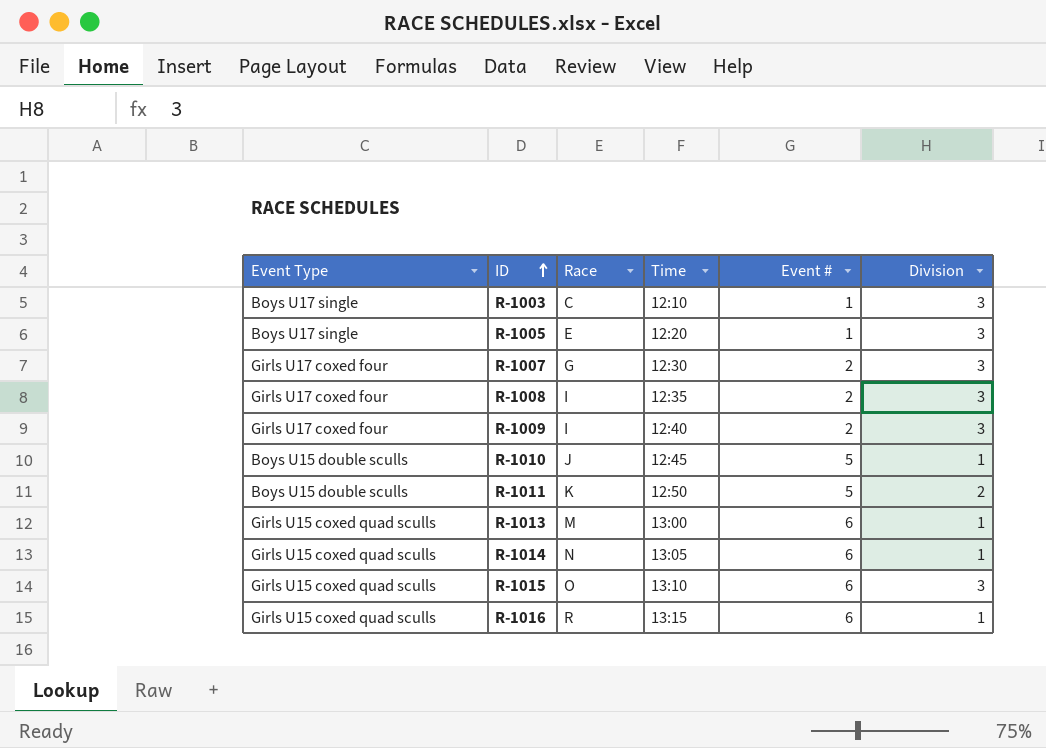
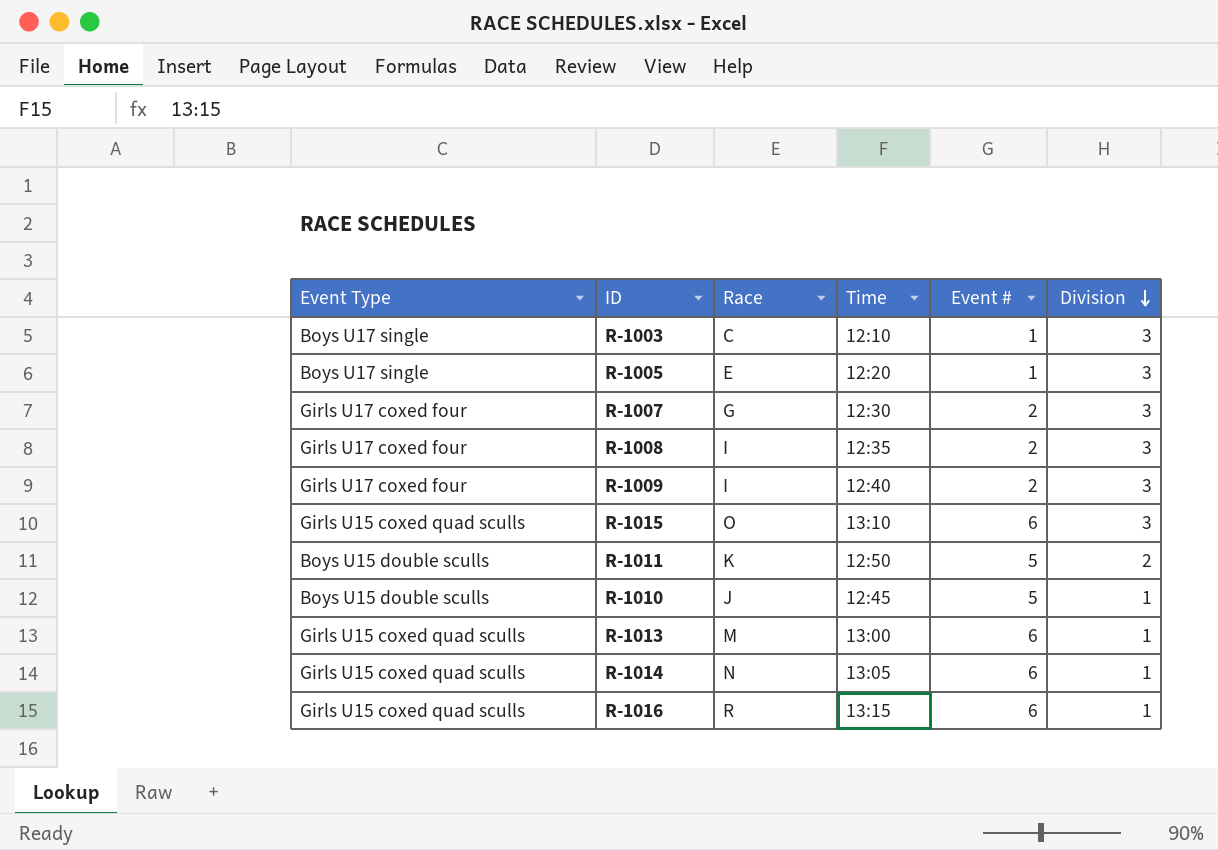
row order: ID ascending -> Division descending

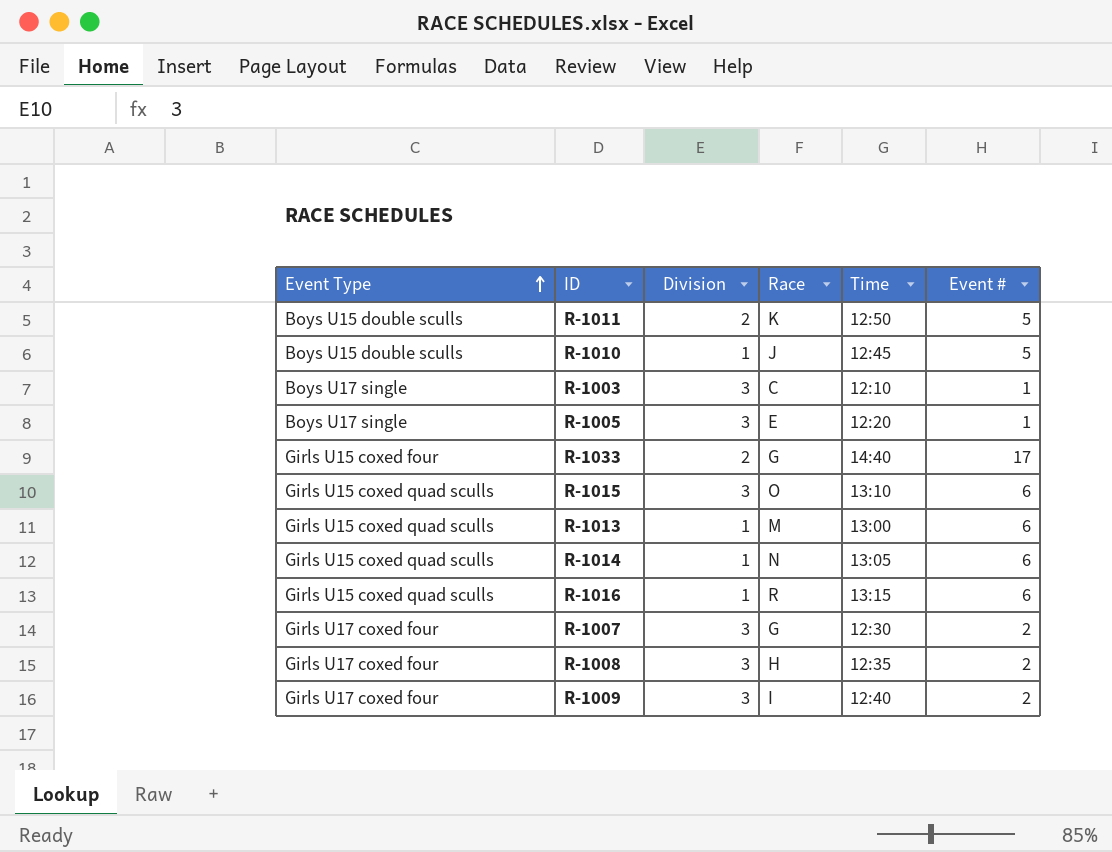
row order: Division descending -> Event Type ascending
column Division | position: 6 -> 3
row R-1033: none -> Girls U15 coxed four | 2 | G | 14:40 | 17
R-1008 | Race: I -> H

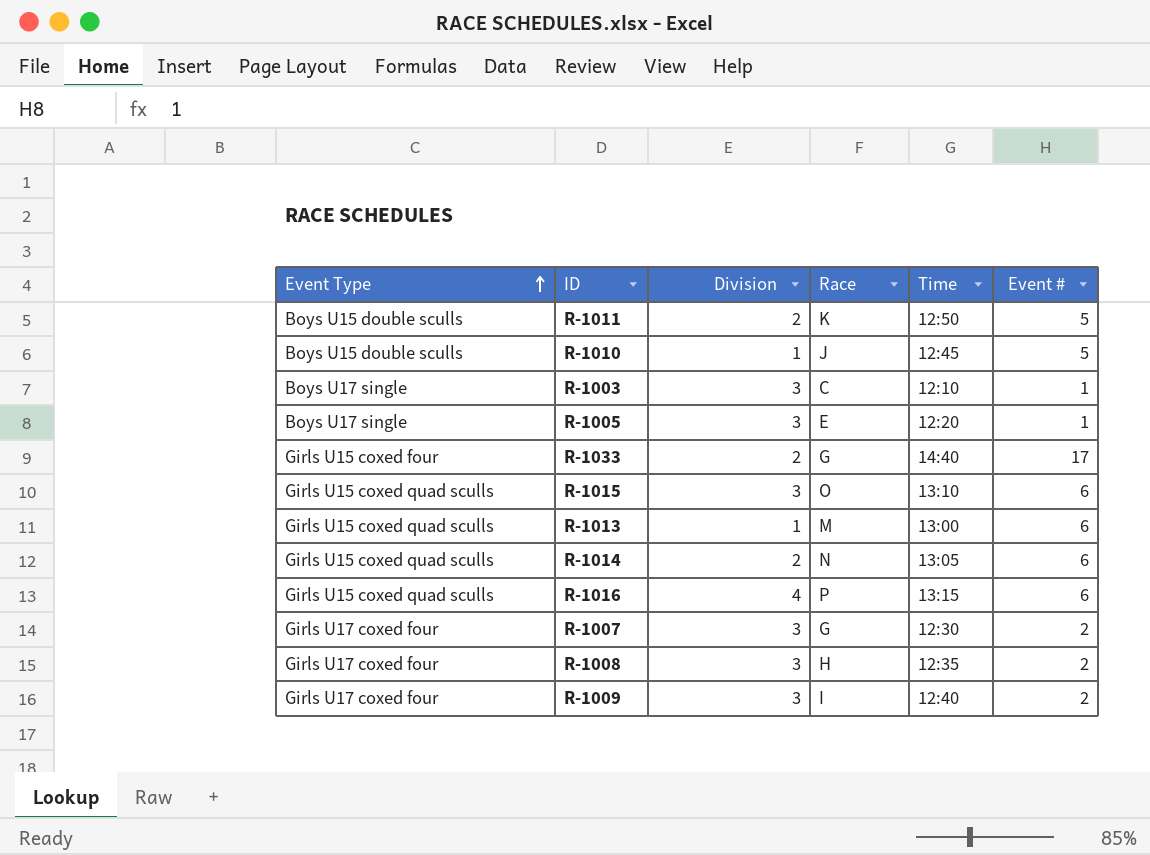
R-1014 | Division: 1 -> 2
R-1016 | Division: 1 -> 4
R-1016 | Race: R -> P

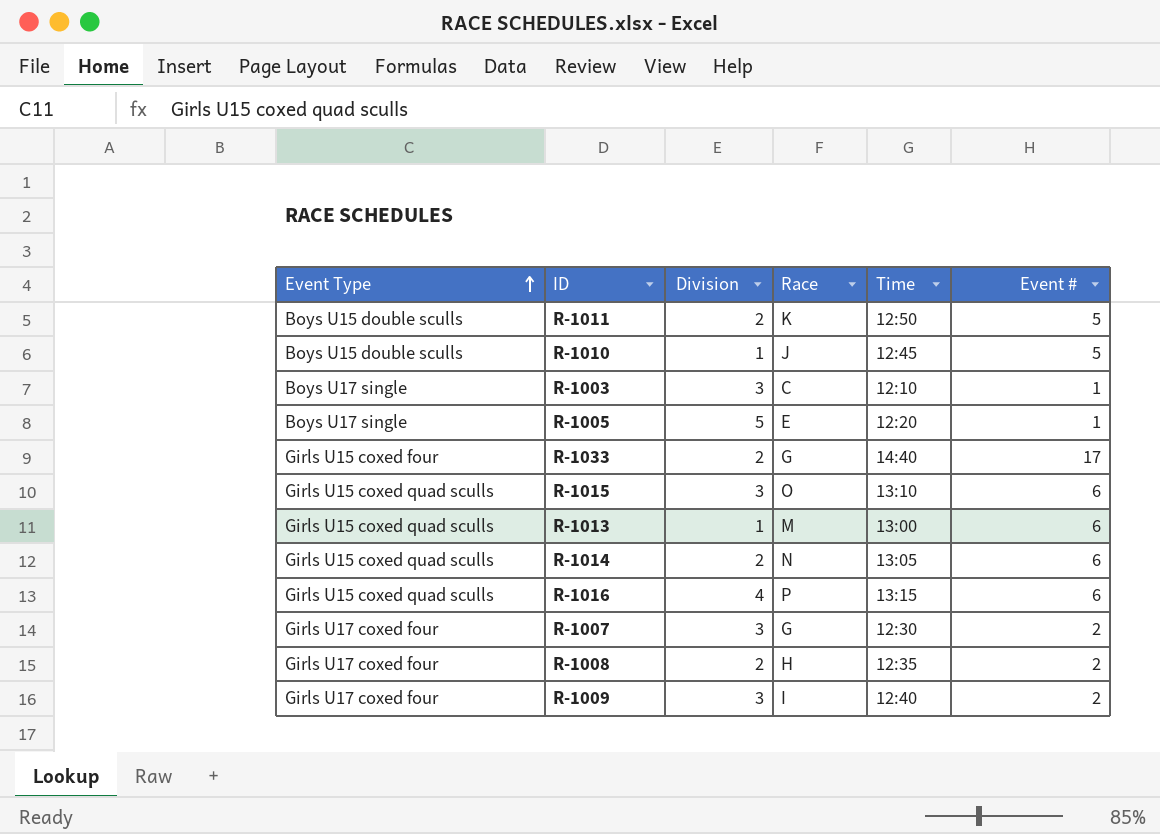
R-1005 | Division: 3 -> 5
R-1008 | Division: 3 -> 2

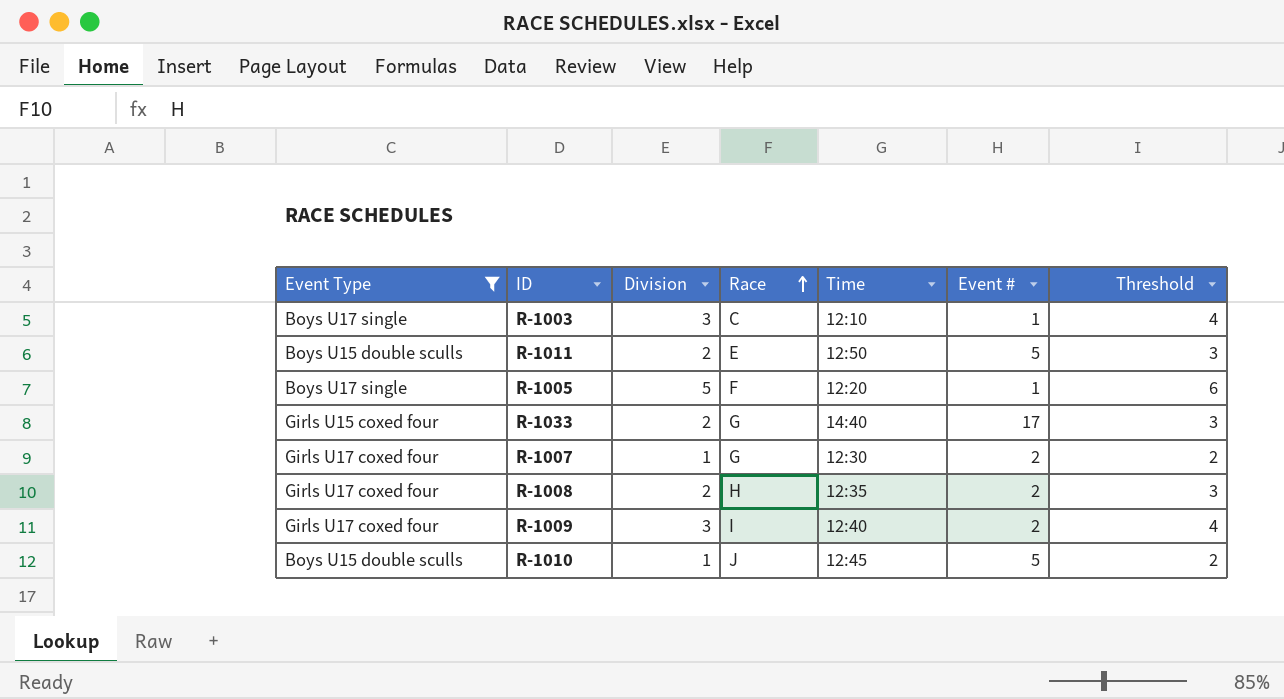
filter: none -> Event Type != Girls U15 coxed quad sculls
row order: Event Type ascending -> Race ascending
column Threshold | formula: none -> [Division] + 1
R-1011 | Race: K -> E
R-1005 | Race: E -> F
R-1007 | Division: 3 -> 1

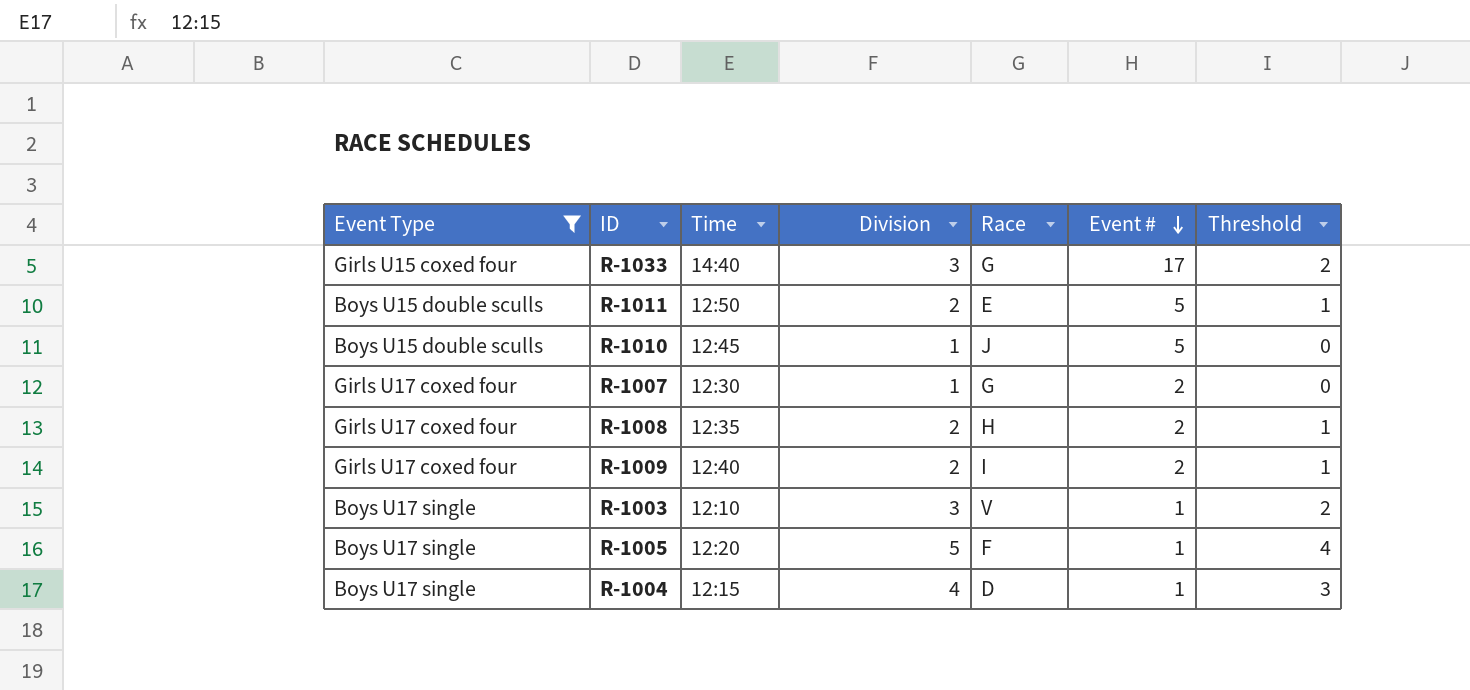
row order: Race ascending -> Event # descending
column Time | position: 5 -> 3
column Threshold | formula: [Division] + 1 -> [Division] - 1
R-1033 | Division: 2 -> 3
R-1009 | Division: 3 -> 2
R-1003 | Race: C -> V
row R-1004: none -> Boys U17 single | 12:15 | 4 | D | 1 | 3

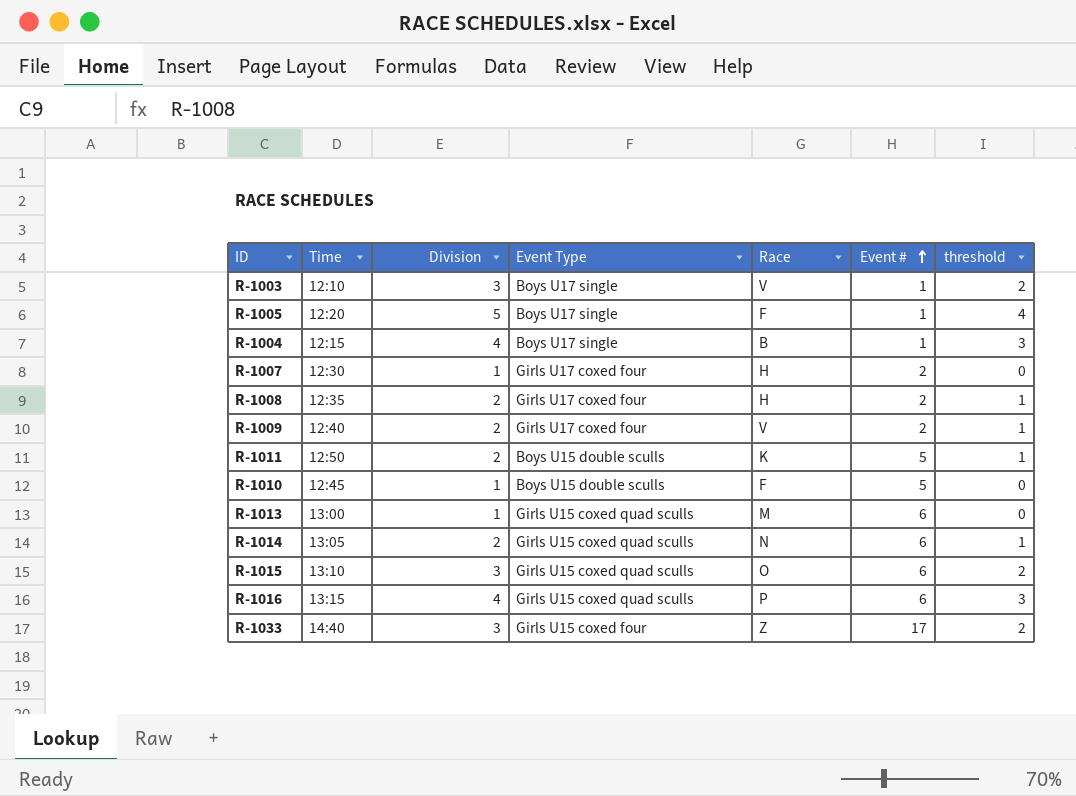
filter: Event Type != Girls U15 coxed quad sculls -> none
row order: Event # descending -> Event # ascending
column Event Type | position: 1 -> 4
column name: Threshold -> threshold
R-1004 | Race: D -> B
R-1007 | Race: G -> H
R-1009 | Race: I -> V
R-1011 | Race: E -> K
R-1010 | Race: J -> F
R-1033 | Race: G -> Z

